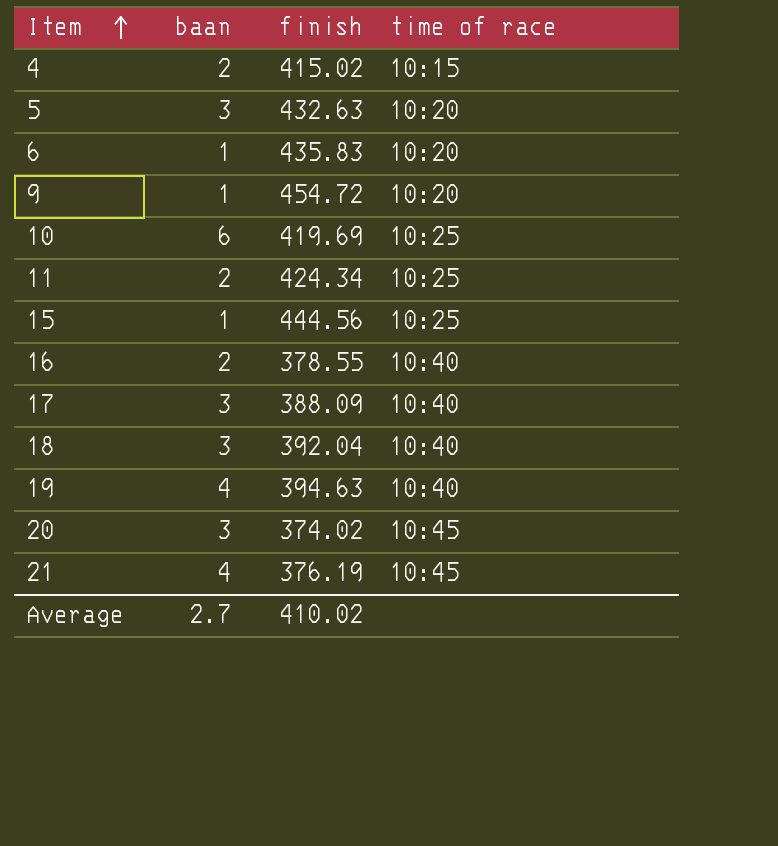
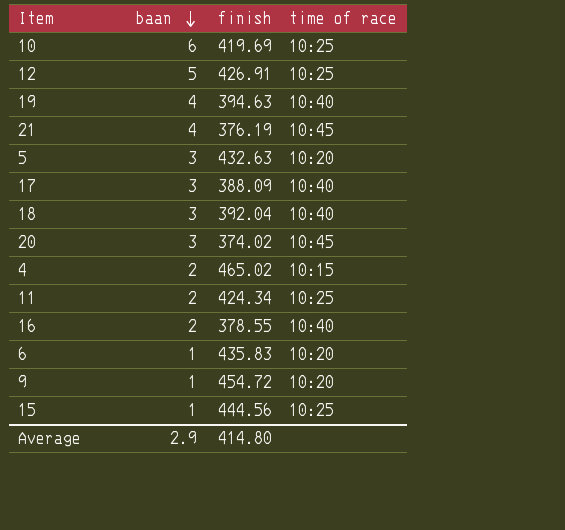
row order: Item ascending -> baan descending
row 12: none -> 5 | 426.91 | 10:25
4 | finish: 415.02 -> 465.02
Average | baan: 2.7 -> 2.9
Average | finish: 410.02 -> 414.80

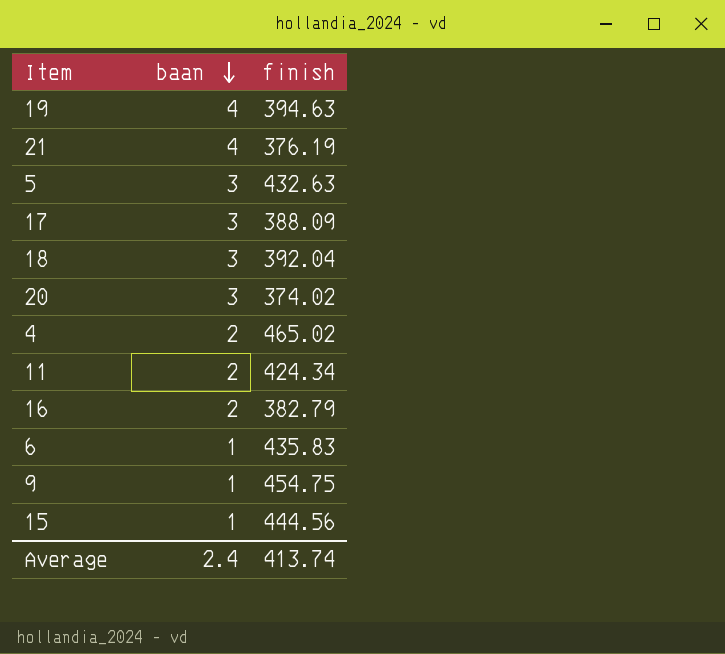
column time of race | position: 4 -> none
row 10: 6 | 419.69 | 10:25 -> none
row 12: 5 | 426.91 | 10:25 -> none
16 | finish: 378.55 -> 382.79
9 | finish: 454.72 -> 454.75
Average | baan: 2.9 -> 2.4
Average | finish: 414.80 -> 413.74

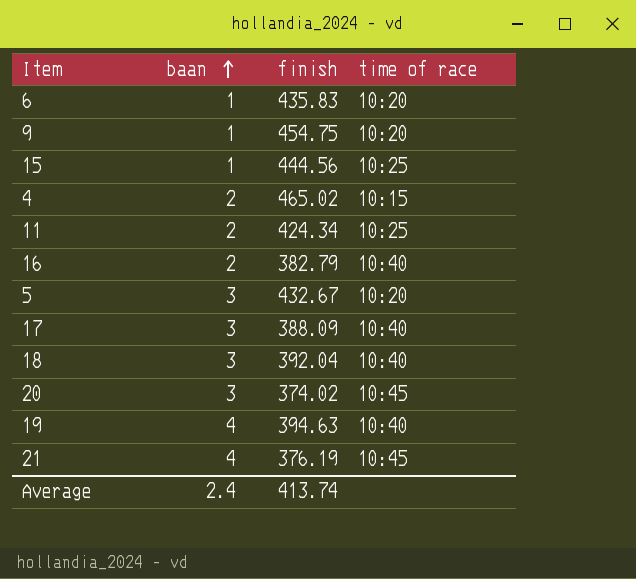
row order: baan descending -> baan ascending
column time of race | position: none -> 4
5 | finish: 432.63 -> 432.67

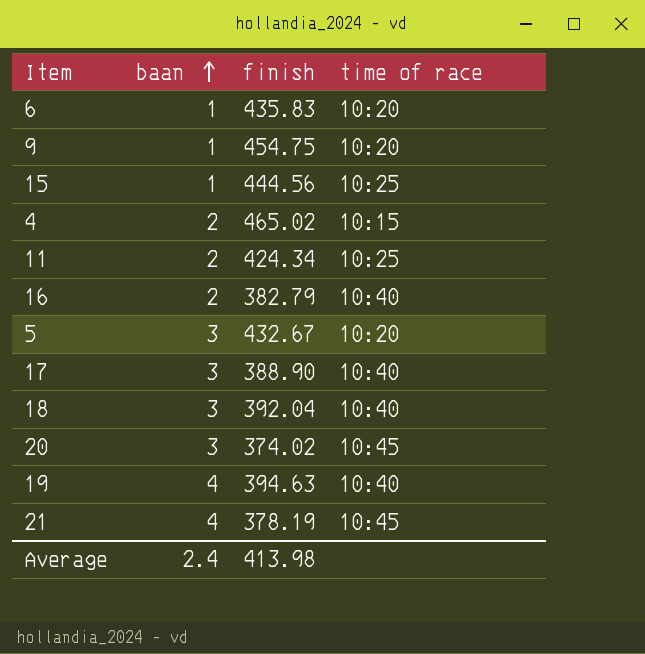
17 | finish: 388.09 -> 388.90
21 | finish: 376.19 -> 378.19
Average | finish: 413.74 -> 413.98

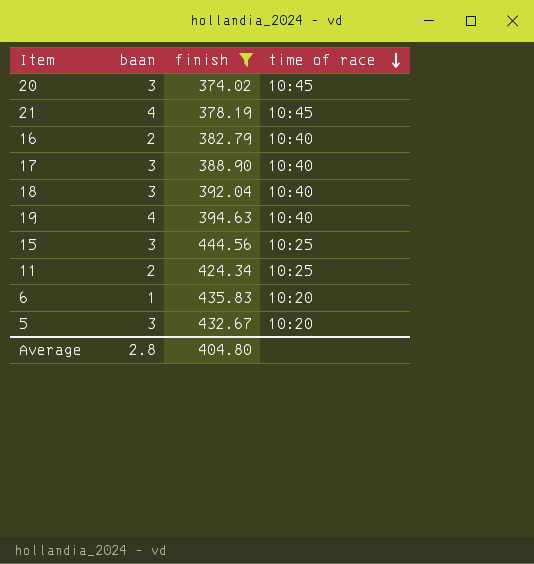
filter: none -> finish <= 444.56
row order: baan ascending -> time of race descending
15 | baan: 1 -> 3
Average | baan: 2.4 -> 2.8
Average | finish: 413.98 -> 404.80

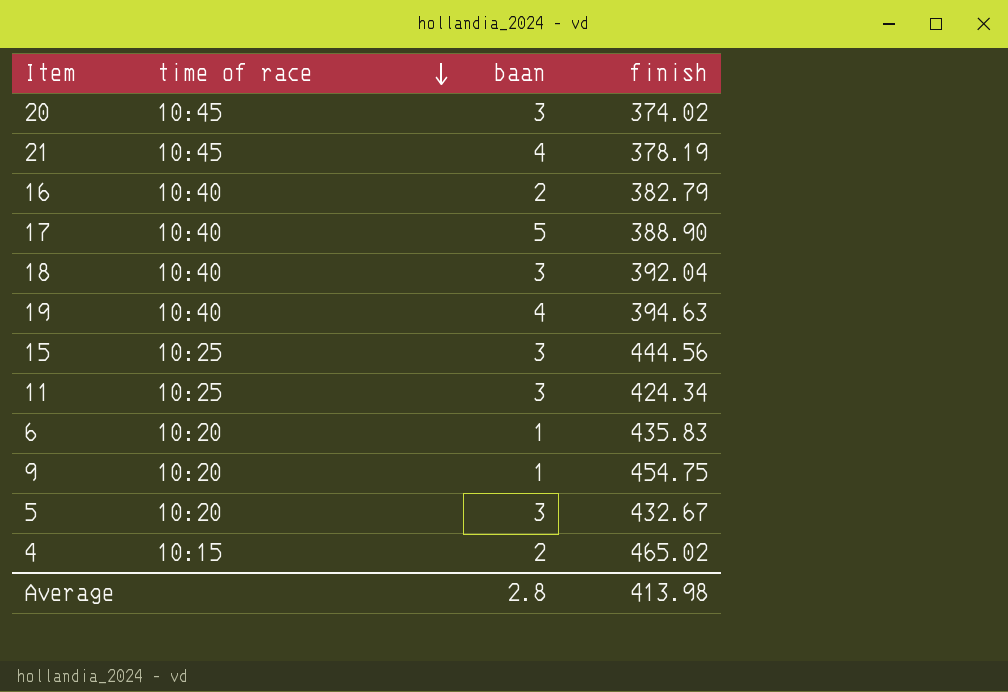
filter: finish <= 444.56 -> none
column time of race | position: 4 -> 2
17 | baan: 3 -> 5
11 | baan: 2 -> 3
Average | finish: 404.80 -> 413.98

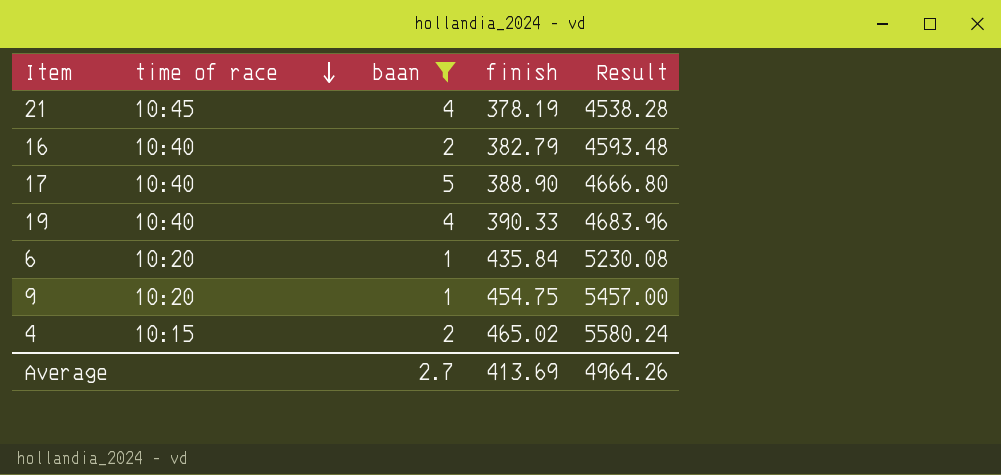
filter: none -> baan != 3
column Result | formula: none -> [finish] * 12
19 | finish: 394.63 -> 390.33
6 | finish: 435.83 -> 435.84
Average | baan: 2.8 -> 2.7
Average | finish: 413.98 -> 413.69

